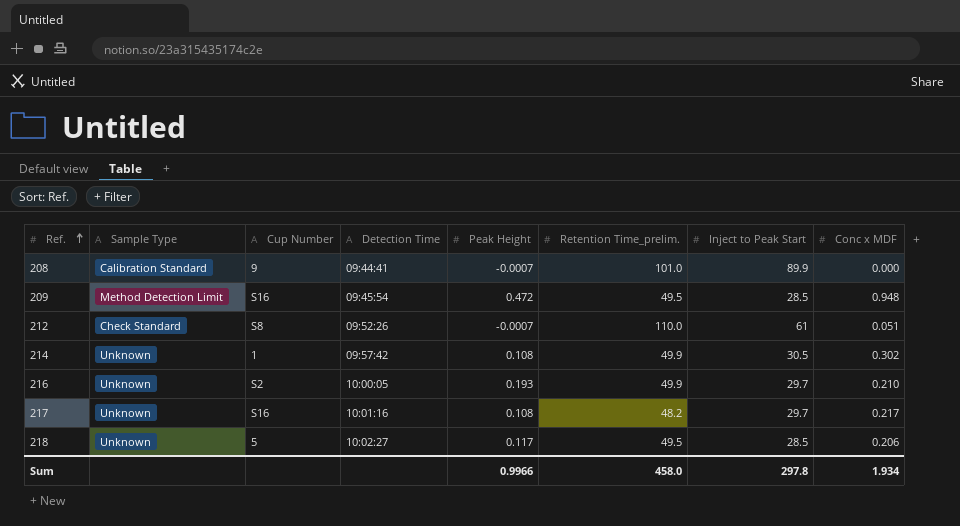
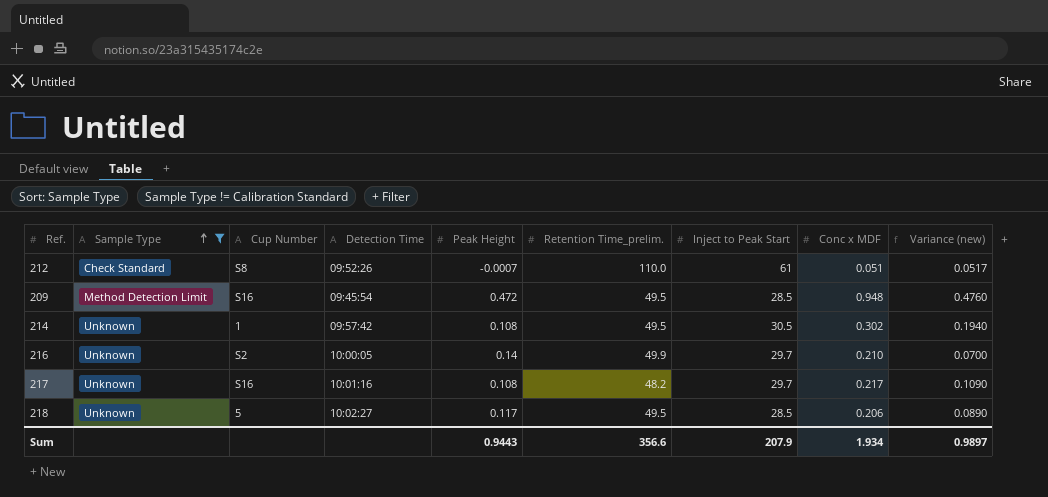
filter: none -> Sample Type != Calibration Standard
row order: Ref. ascending -> Sample Type ascending
column Variance (new) | formula: none -> [Conc x MDF] - [Peak Height]
214 | Retention Time_prelim.: 49.9 -> 49.5
216 | Peak Height: 0.193 -> 0.14
Sum | Peak Height: 0.9966 -> 0.9443
Sum | Retention Time_prelim.: 458.0 -> 356.6
Sum | Inject to Peak Start: 297.8 -> 207.9

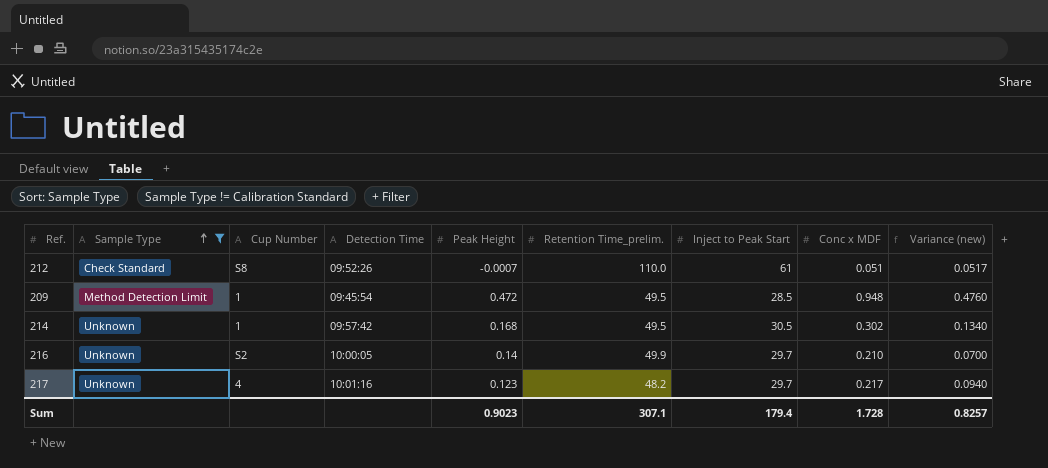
row 218: Unknown | 5 | 10:02:27 | 0.117 | 49.5 | 28.5 | 0.206 | 0.0890 -> none
209 | Cup Number: S16 -> 1
214 | Peak Height: 0.108 -> 0.168
214 | Variance (new): 0.1940 -> 0.1340
217 | Cup Number: S16 -> 4
217 | Peak Height: 0.108 -> 0.123
217 | Variance (new): 0.1090 -> 0.0940
Sum | Peak Height: 0.9443 -> 0.9023
Sum | Retention Time_prelim.: 356.6 -> 307.1
Sum | Inject to Peak Start: 207.9 -> 179.4
Sum | Conc x MDF: 1.934 -> 1.728
Sum | Variance (new): 0.9897 -> 0.8257

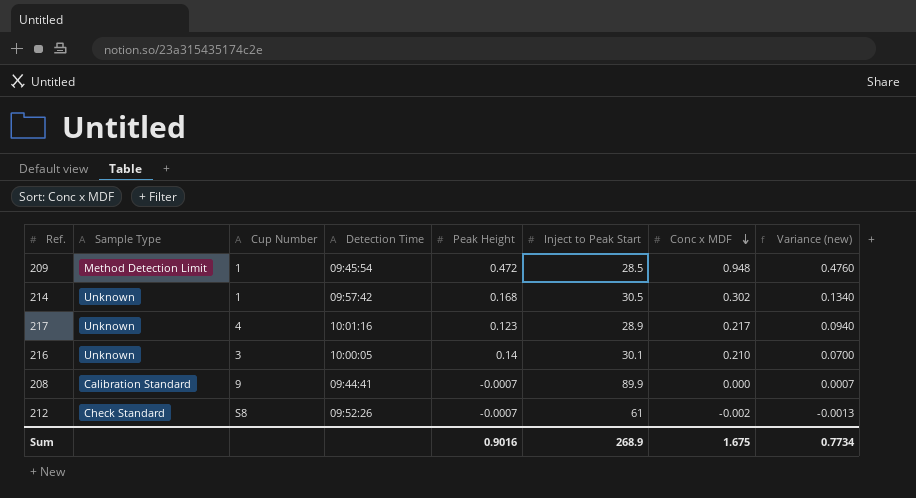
filter: Sample Type != Calibration Standard -> none
row order: Sample Type ascending -> Conc x MDF descending
column Retention Time_prelim. | position: 6 -> none
217 | Inject to Peak Start: 29.7 -> 28.9
216 | Cup Number: S2 -> 3
216 | Inject to Peak Start: 29.7 -> 30.1
212 | Conc x MDF: 0.051 -> -0.002
212 | Variance (new): 0.0517 -> -0.0013
Sum | Peak Height: 0.9023 -> 0.9016
Sum | Inject to Peak Start: 179.4 -> 268.9
Sum | Conc x MDF: 1.728 -> 1.675
Sum | Variance (new): 0.8257 -> 0.7734

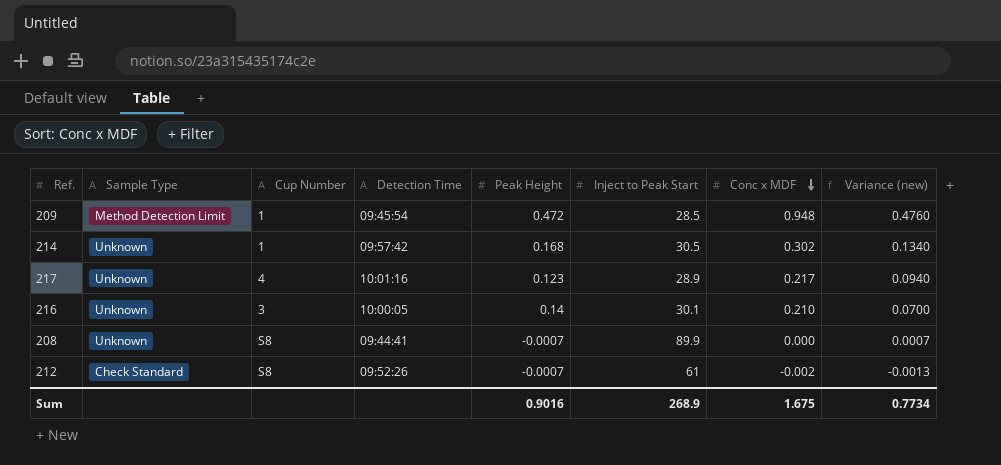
208 | Sample Type: Calibration Standard -> Unknown
208 | Cup Number: 9 -> S8

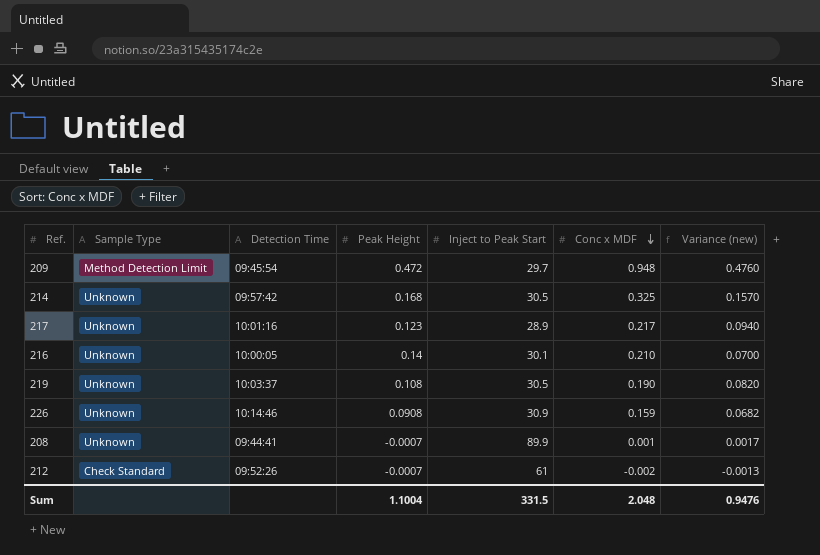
column Cup Number | position: 3 -> none
209 | Inject to Peak Start: 28.5 -> 29.7
214 | Conc x MDF: 0.302 -> 0.325
214 | Variance (new): 0.1340 -> 0.1570
row 219: none -> Unknown | 10:03:37 | 0.108 | 30.5 | 0.190 | 0.0820
row 226: none -> Unknown | 10:14:46 | 0.0908 | 30.9 | 0.159 | 0.0682
208 | Conc x MDF: 0.000 -> 0.001
208 | Variance (new): 0.0007 -> 0.0017
Sum | Peak Height: 0.9016 -> 1.1004
Sum | Inject to Peak Start: 268.9 -> 331.5
Sum | Conc x MDF: 1.675 -> 2.048
Sum | Variance (new): 0.7734 -> 0.9476

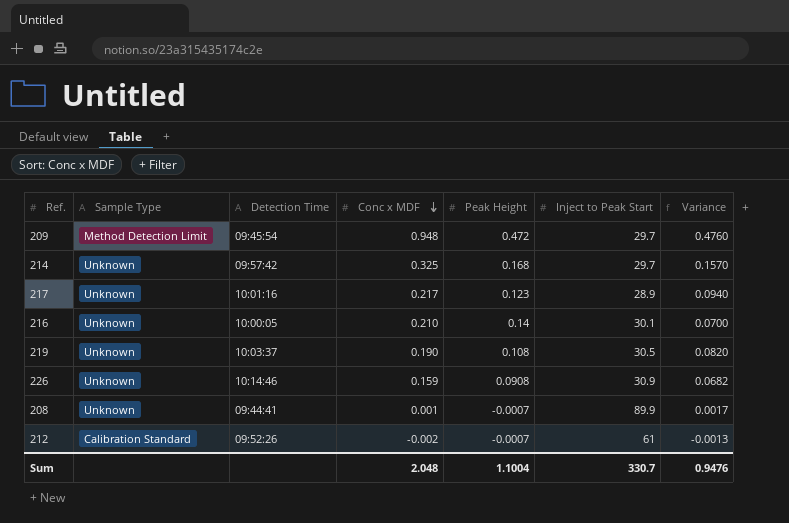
column Conc x MDF | position: 6 -> 4
column name: Variance (new) -> Variance
214 | Inject to Peak Start: 30.5 -> 29.7
212 | Sample Type: Check Standard -> Calibration Standard
Sum | Inject to Peak Start: 331.5 -> 330.7

